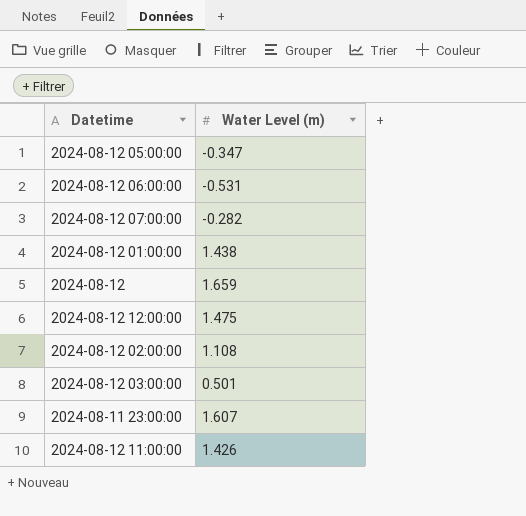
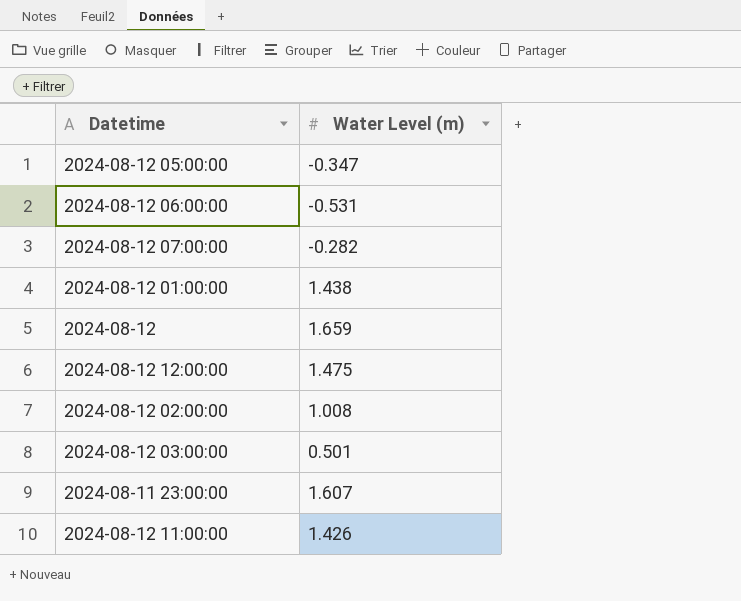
2024-08-12 02:00:00 | Water Level (m): 1.108 -> 1.008

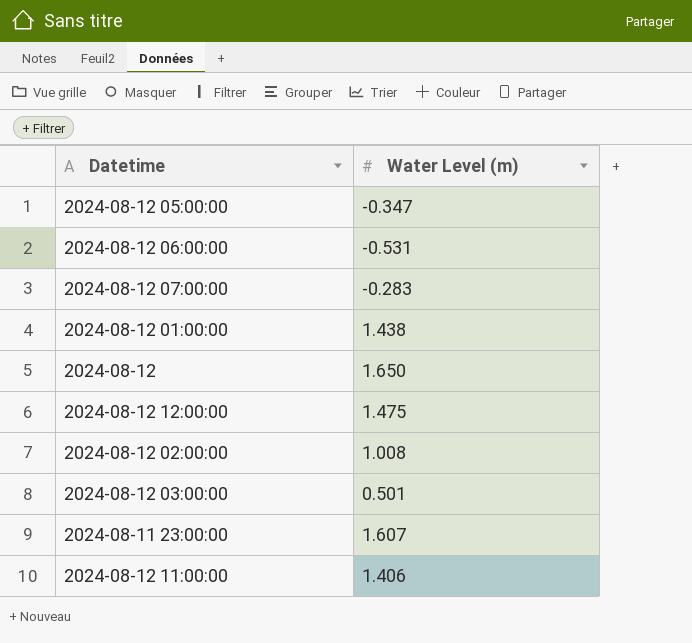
2024-08-12 07:00:00 | Water Level (m): -0.282 -> -0.283
2024-08-12 | Water Level (m): 1.659 -> 1.650
2024-08-12 11:00:00 | Water Level (m): 1.426 -> 1.406

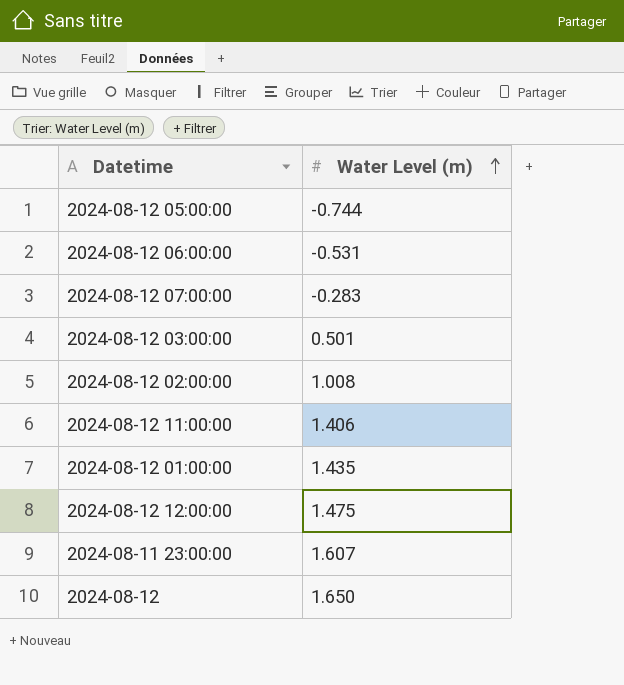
row order: none -> Water Level (m) ascending
2024-08-12 05:00:00 | Water Level (m): -0.347 -> -0.744
2024-08-12 01:00:00 | Water Level (m): 1.438 -> 1.435

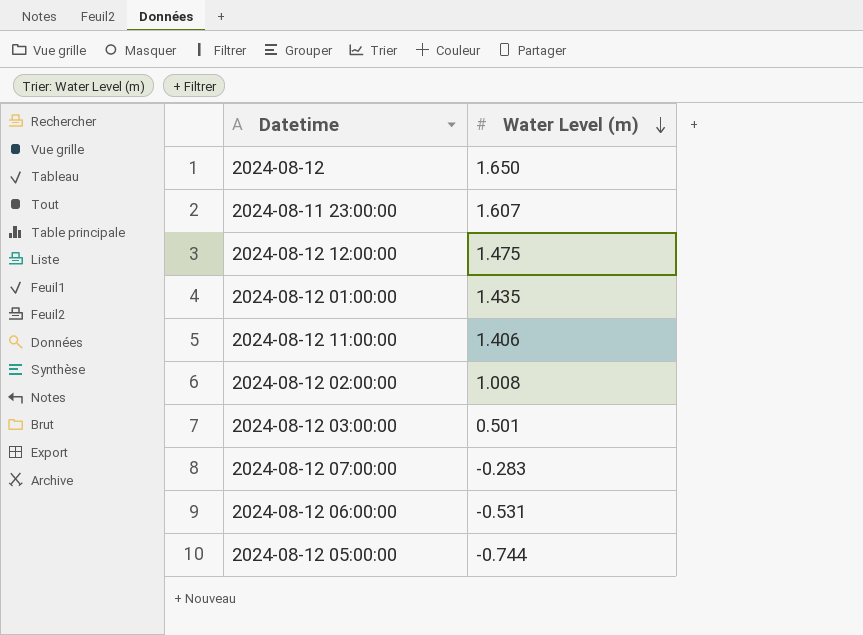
row order: Water Level (m) ascending -> Water Level (m) descending

